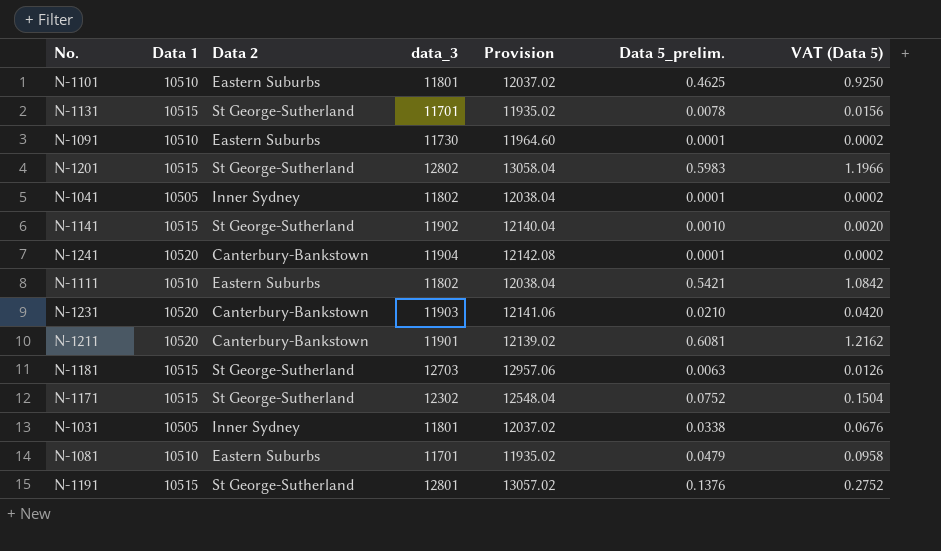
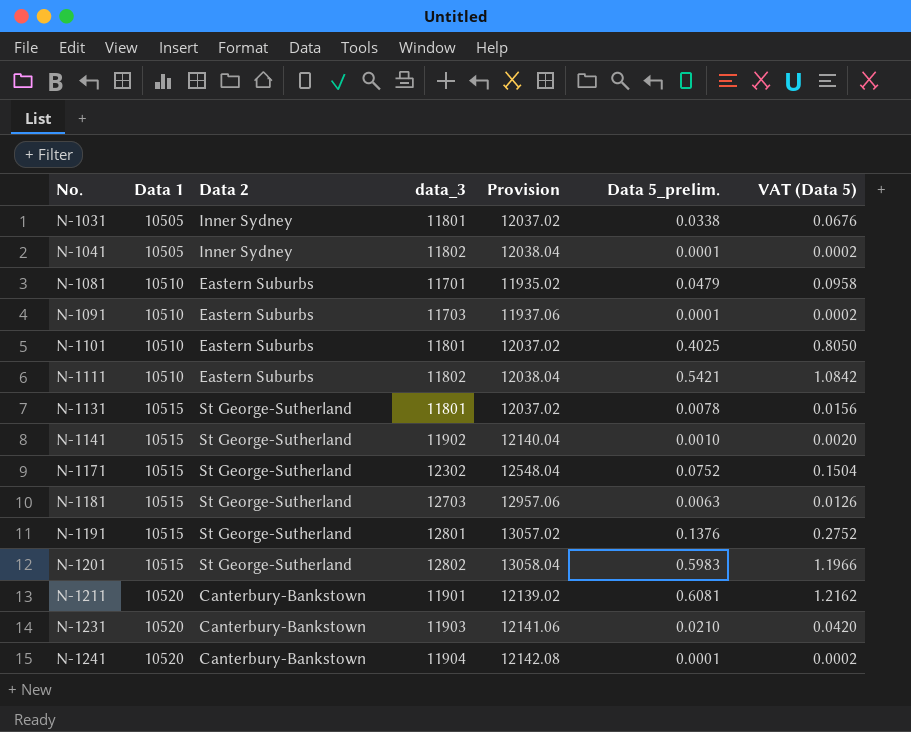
row order: none -> No. ascending
N-1091 | data_3: 11730 -> 11703
N-1091 | Provision: 11964.60 -> 11937.06
N-1101 | Data 5_prelim.: 0.4625 -> 0.4025
N-1101 | VAT (Data 5): 0.9250 -> 0.8050
N-1131 | data_3: 11701 -> 11801
N-1131 | Provision: 11935.02 -> 12037.02

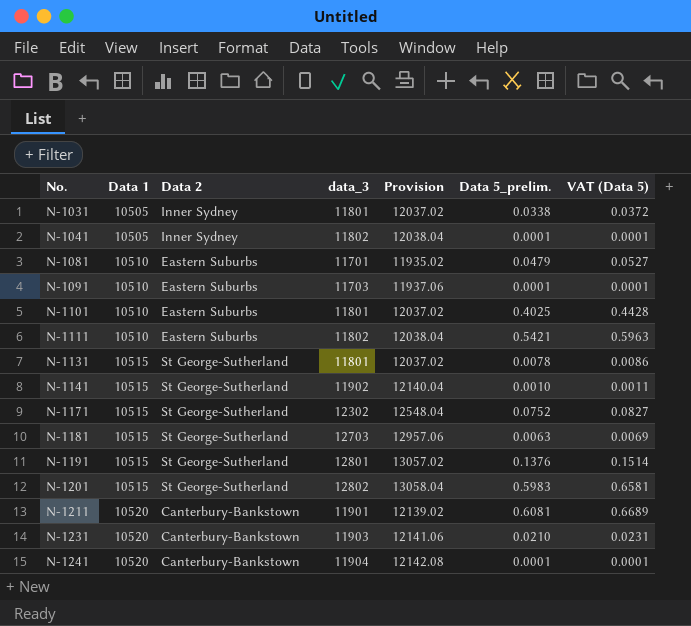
column VAT (Data 5) | formula: [Data 5_prelim.] * 2 -> [Data 5_prelim.] * 1.1

